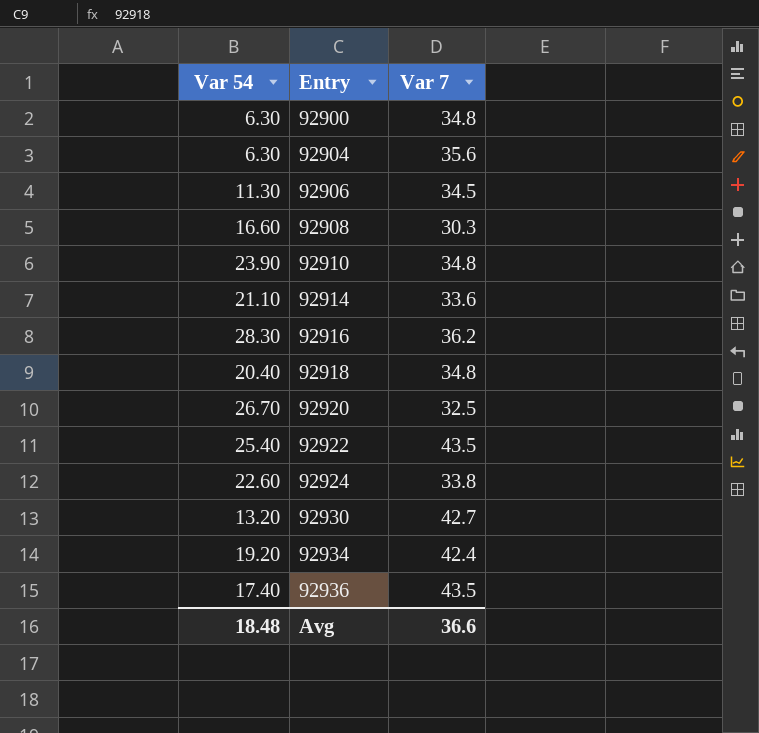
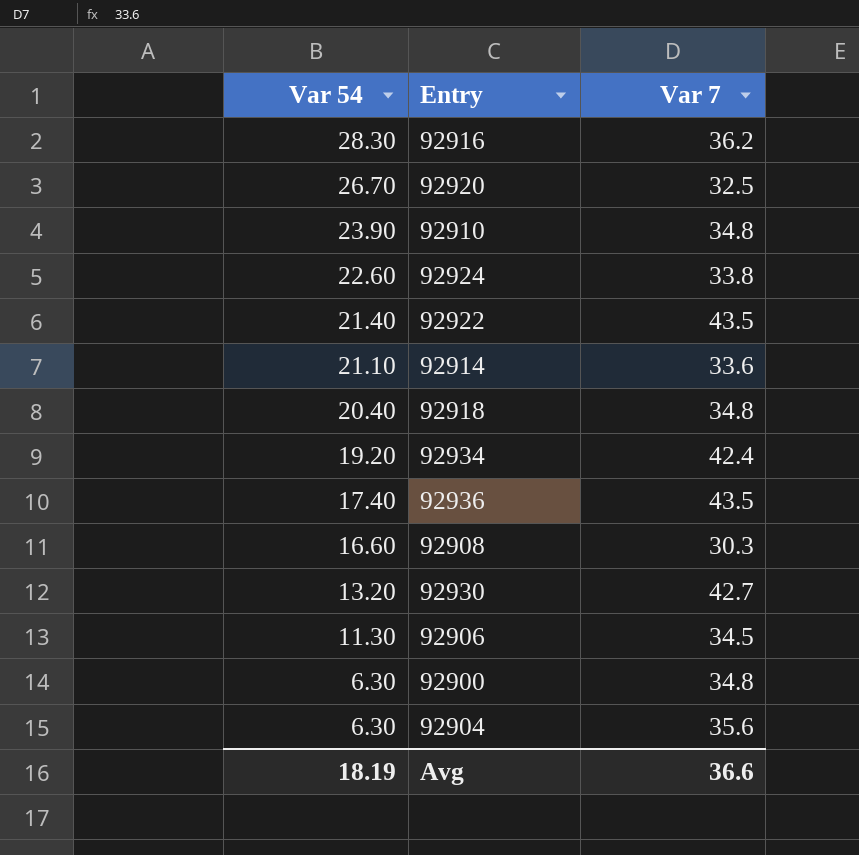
row order: Entry ascending -> Var 54 descending
92922 | Var 54: 25.40 -> 21.40
Avg | Var 54: 18.48 -> 18.19

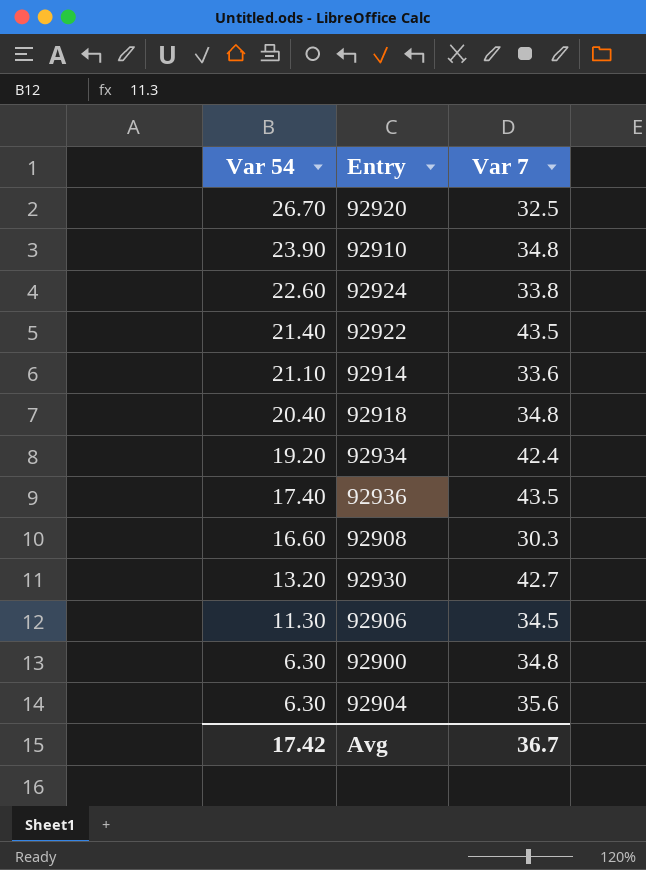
row 92916: 28.30 | 36.2 -> none
Avg | Var 54: 18.19 -> 17.42
Avg | Var 7: 36.6 -> 36.7

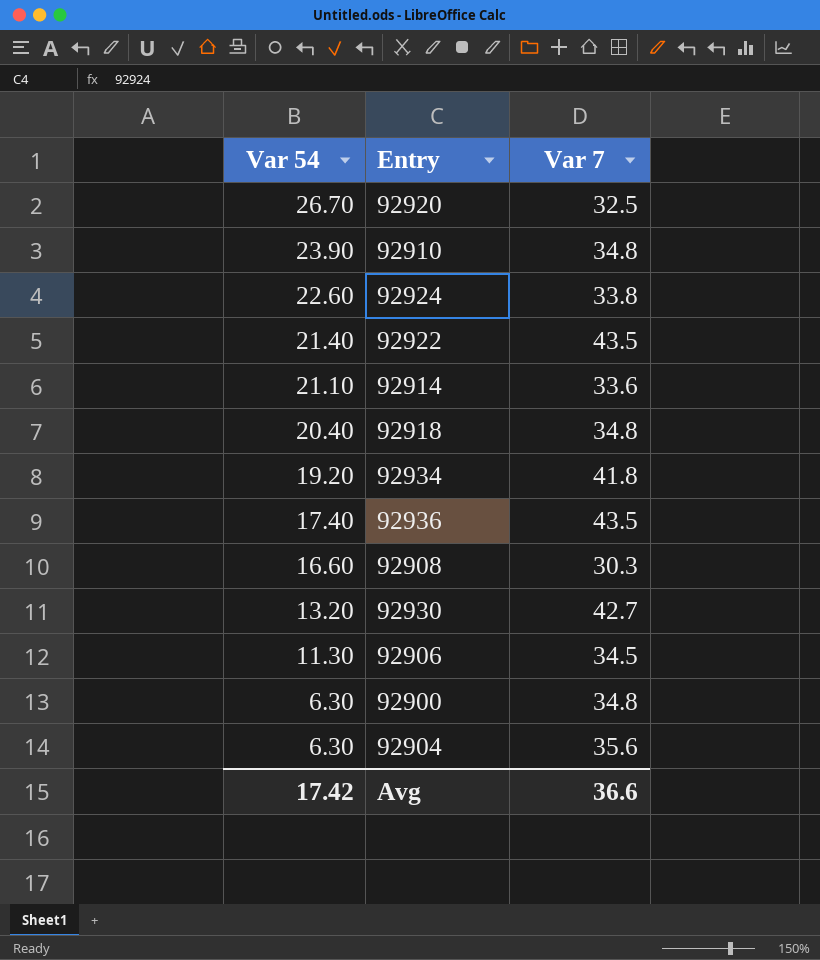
92934 | Var 7: 42.4 -> 41.8
Avg | Var 7: 36.7 -> 36.6

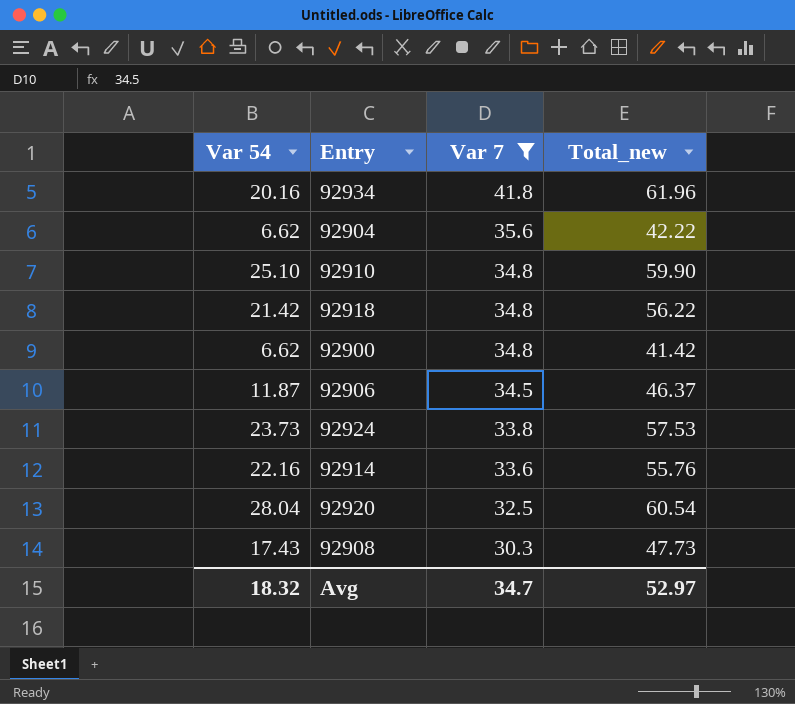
filter: none -> Var 7 <= 41.8
row order: Var 54 descending -> Var 7 descending
column Total_new | formula: none -> [Var 54] + [Var 7]
92934 | Var 54: 19.20 -> 20.16
92904 | Var 54: 6.30 -> 6.62
92910 | Var 54: 23.90 -> 25.10
92918 | Var 54: 20.40 -> 21.42
92900 | Var 54: 6.30 -> 6.62
92906 | Var 54: 11.30 -> 11.87
92924 | Var 54: 22.60 -> 23.73
92914 | Var 54: 21.10 -> 22.16
92920 | Var 54: 26.70 -> 28.04
92908 | Var 54: 16.60 -> 17.43
Avg | Var 54: 17.42 -> 18.32
Avg | Var 7: 36.6 -> 34.7

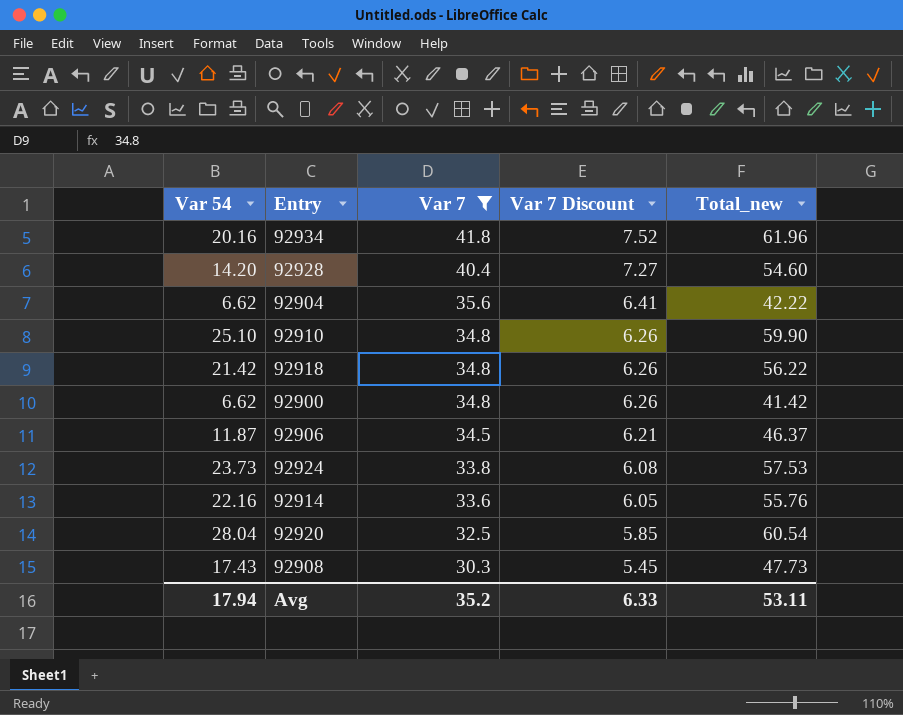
column Var 7 Discount | formula: none -> [Var 7] * 0.18
row 92928: none -> 14.20 | 40.4 | 7.27 | 54.60
Avg | Var 54: 18.32 -> 17.94
Avg | Var 7: 34.7 -> 35.2
Avg | Total_new: 52.97 -> 53.11

